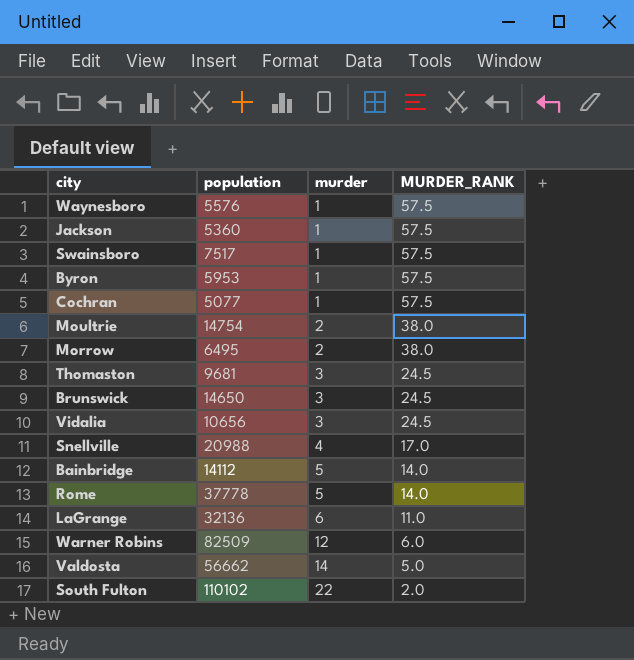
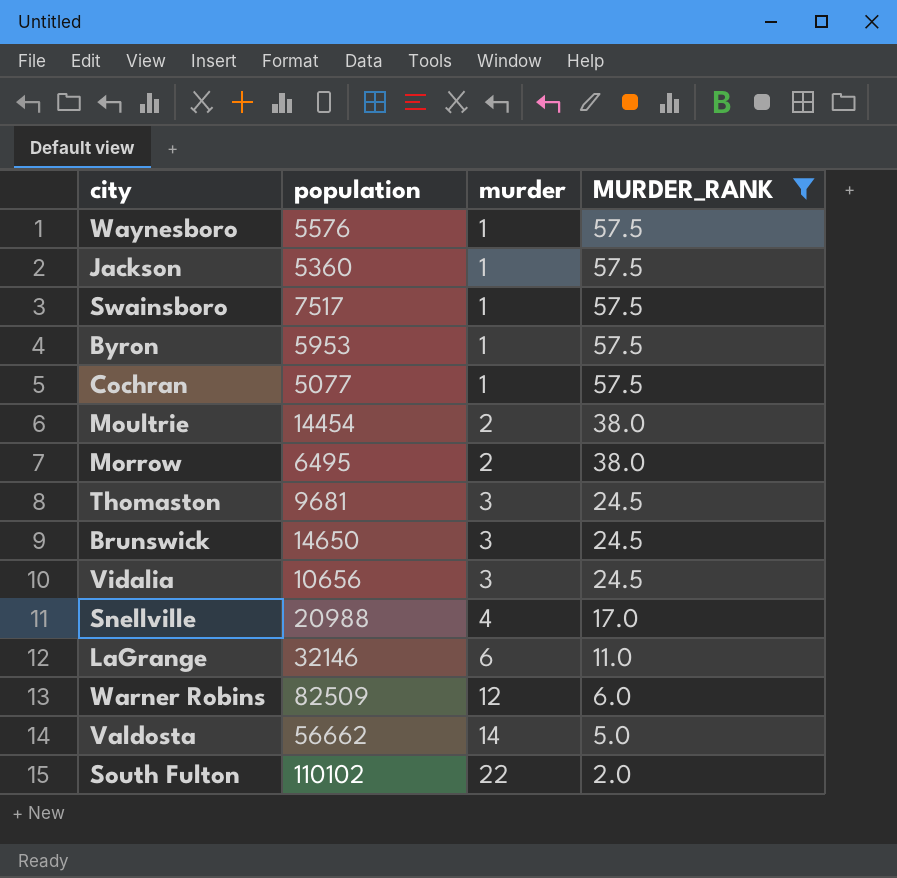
filter: none -> MURDER_RANK != 14.0
Moultrie | population: 14754 -> 14454
LaGrange | population: 32136 -> 32146

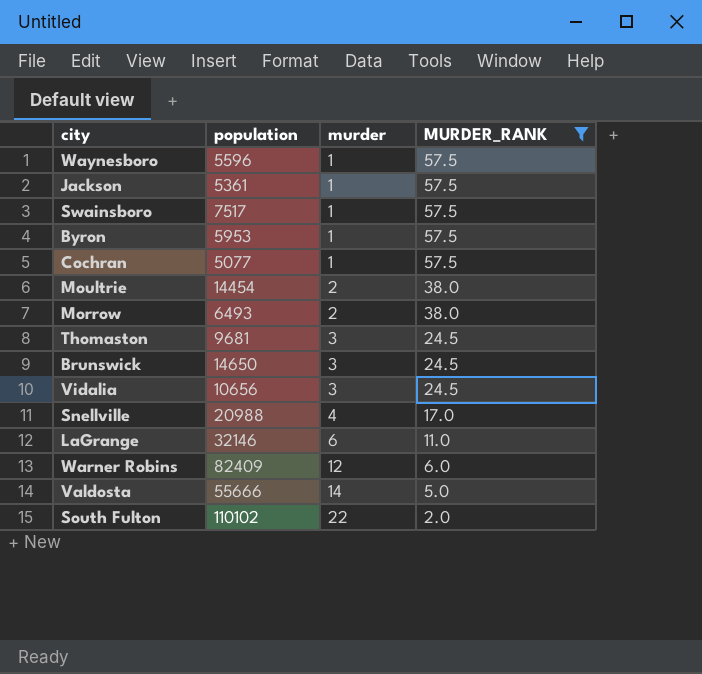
Waynesboro | population: 5576 -> 5596
Jackson | population: 5360 -> 5361
Morrow | population: 6495 -> 6493
Warner Robins | population: 82509 -> 82409
Valdosta | population: 56662 -> 55666

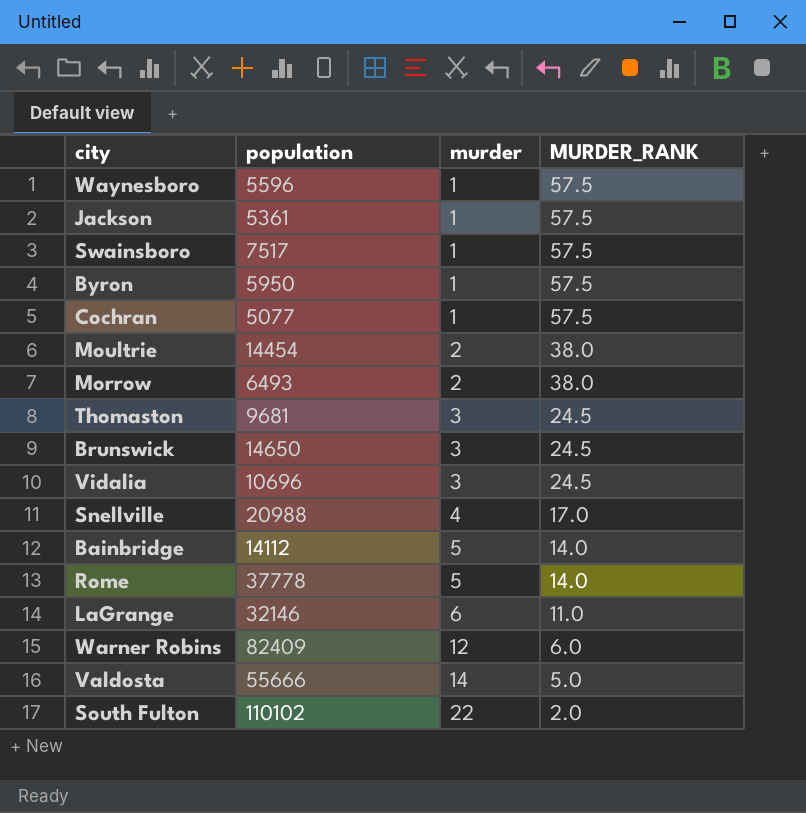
filter: MURDER_RANK != 14.0 -> none
Byron | population: 5953 -> 5950
Vidalia | population: 10656 -> 10696

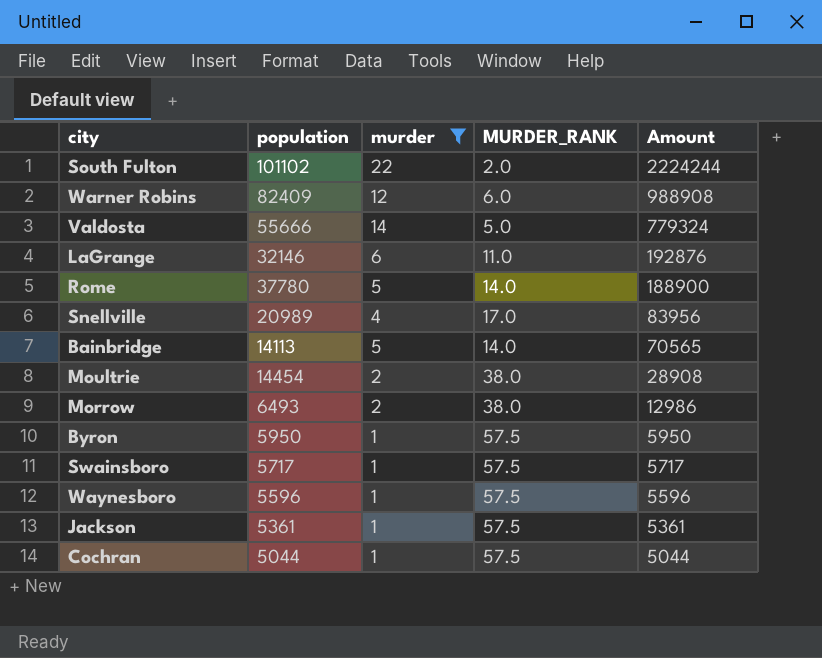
filter: none -> murder != 3
row order: murder ascending -> Amount descending
column Amount | formula: none -> [population] * [murder]
South Fulton | population: 110102 -> 101102
Rome | population: 37778 -> 37780
Snellville | population: 20988 -> 20989
Bainbridge | population: 14112 -> 14113
Swainsboro | population: 7517 -> 5717
Cochran | population: 5077 -> 5044

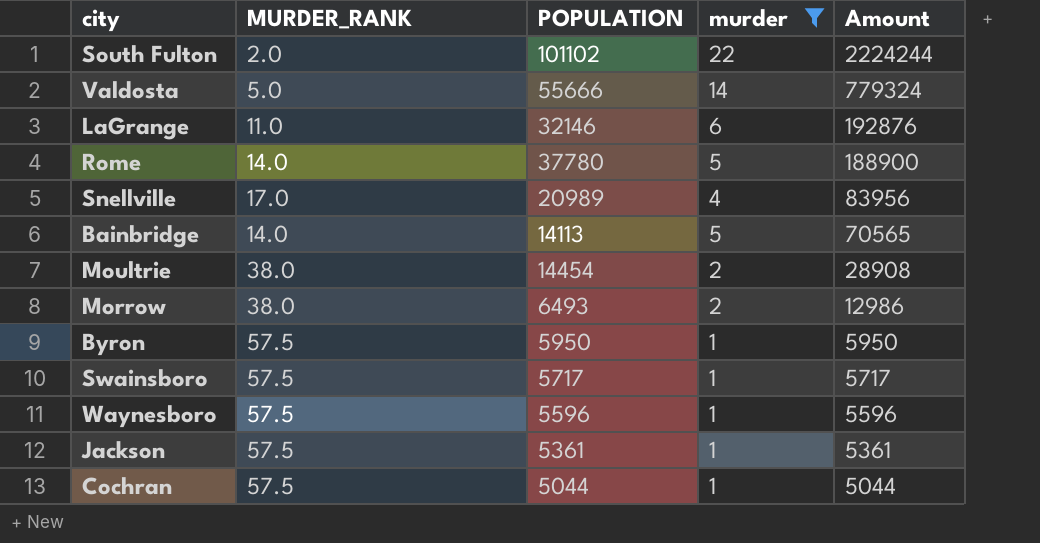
column MURDER_RANK | position: 4 -> 2
column name: population -> POPULATION
row Warner Robins: 82409 | 12 | 6.0 | 988908 -> none

